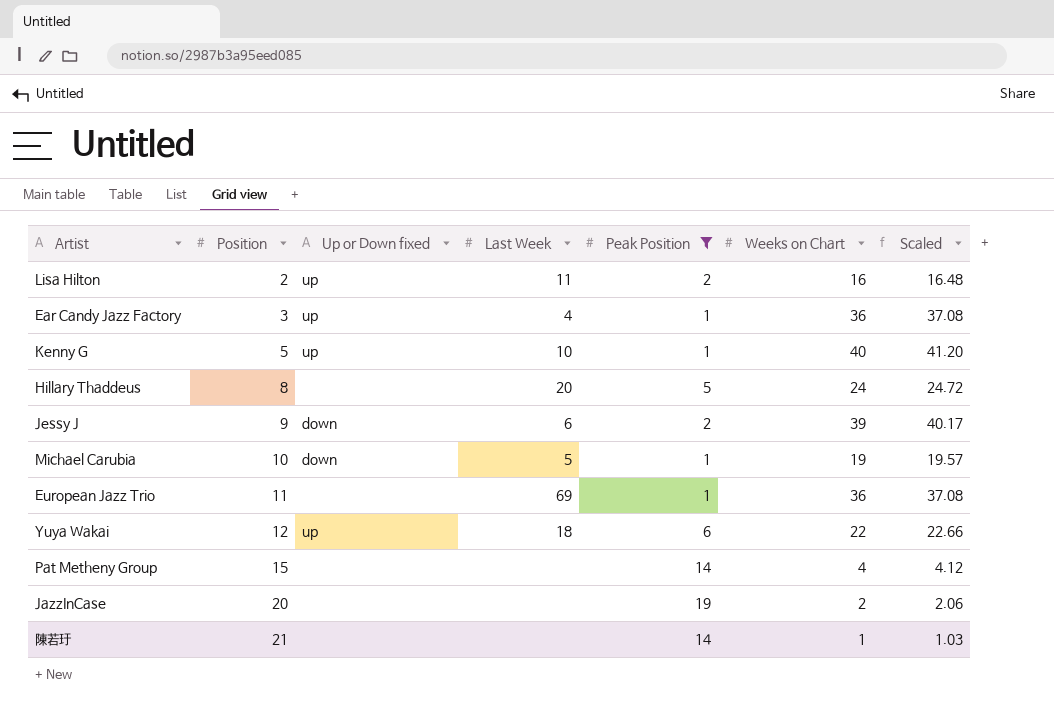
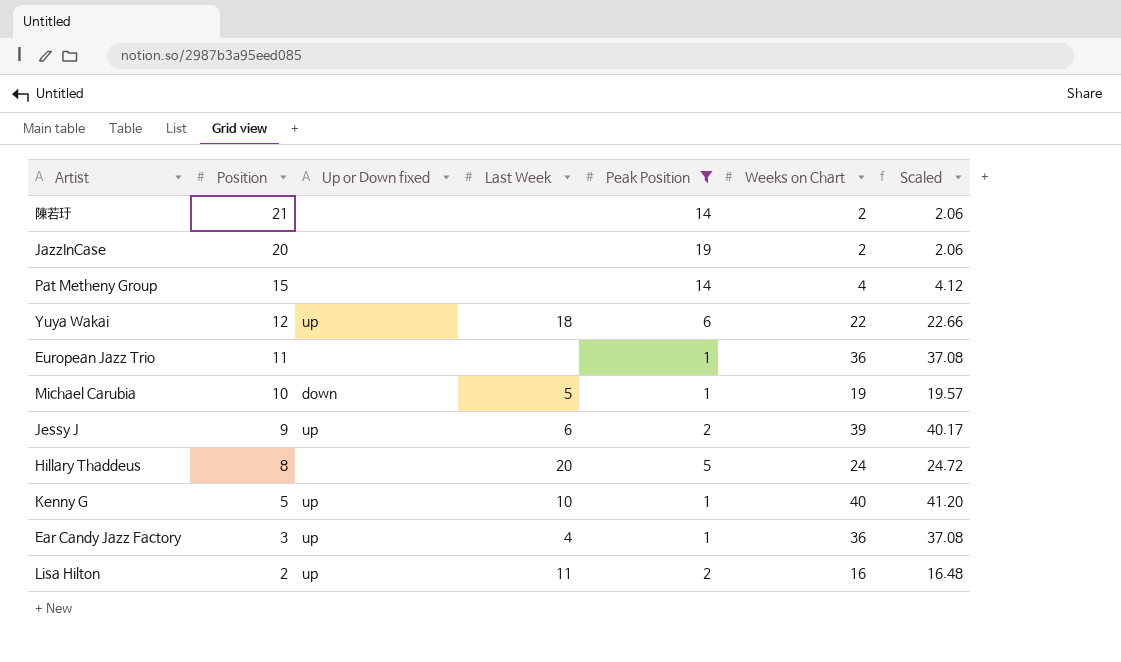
row order: Position ascending -> Position descending
陳若玗 | Weeks on Chart: 1 -> 2
陳若玗 | Scaled: 1.03 -> 2.06
European Jazz Trio | Last Week: 69 -> none
Jessy J | Up or Down fixed: down -> up

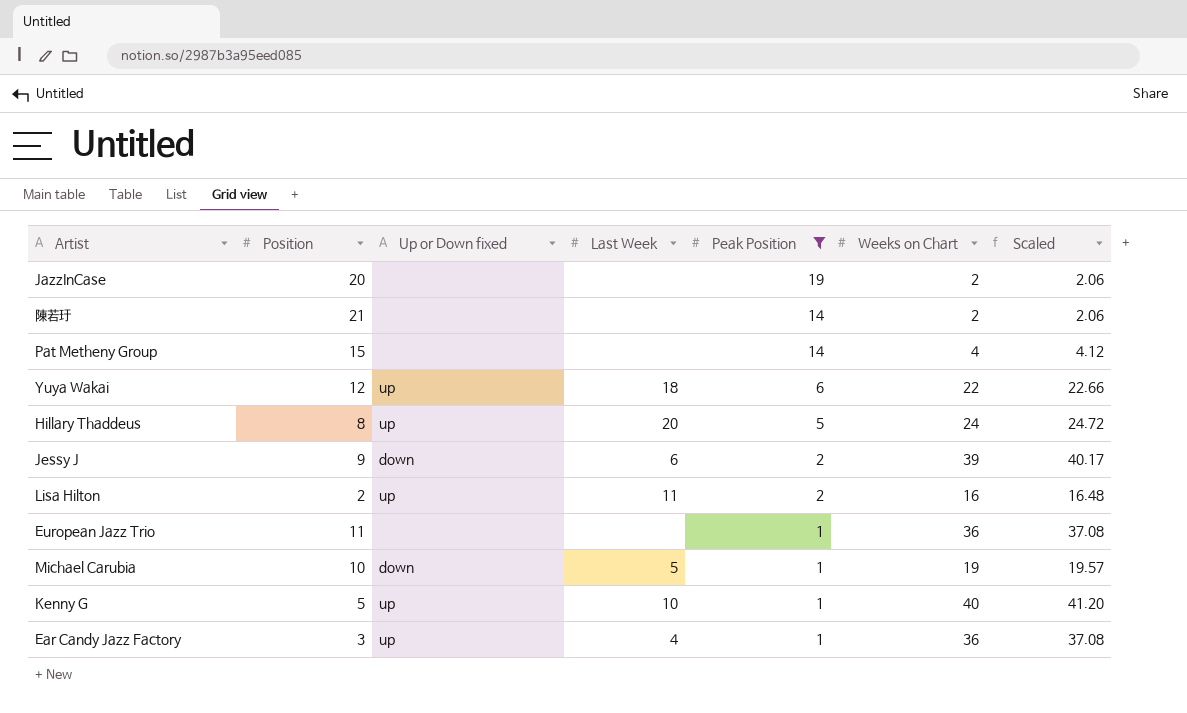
row order: Position descending -> Peak Position descending
Hillary Thaddeus | Up or Down fixed: none -> up
Jessy J | Up or Down fixed: up -> down

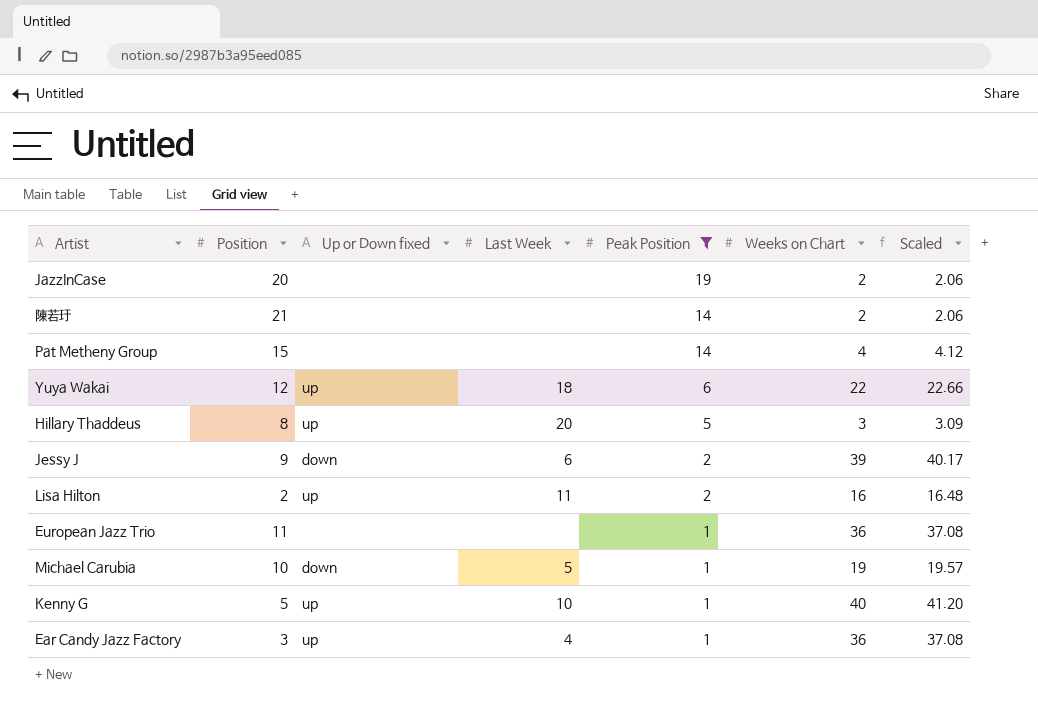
Hillary Thaddeus | Weeks on Chart: 24 -> 3
Hillary Thaddeus | Scaled: 24.72 -> 3.09

